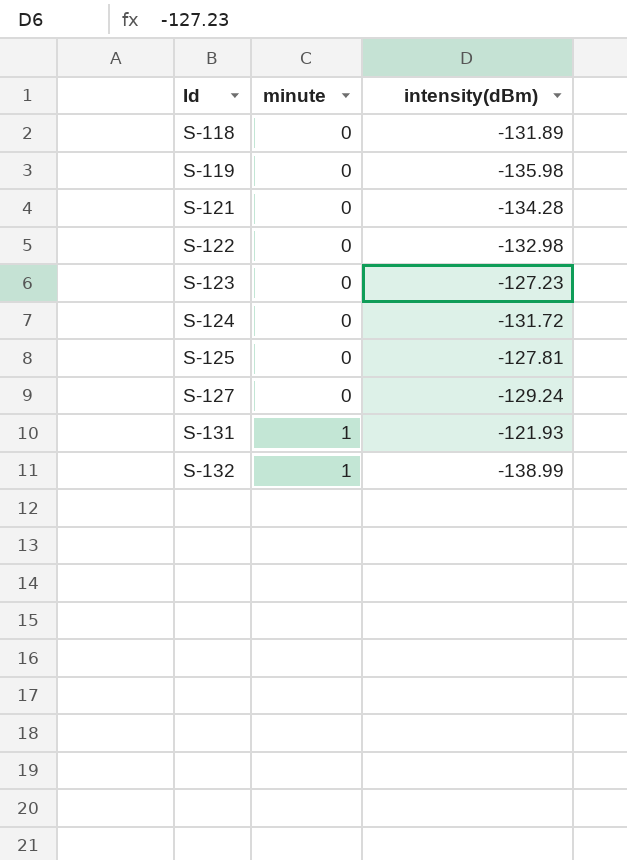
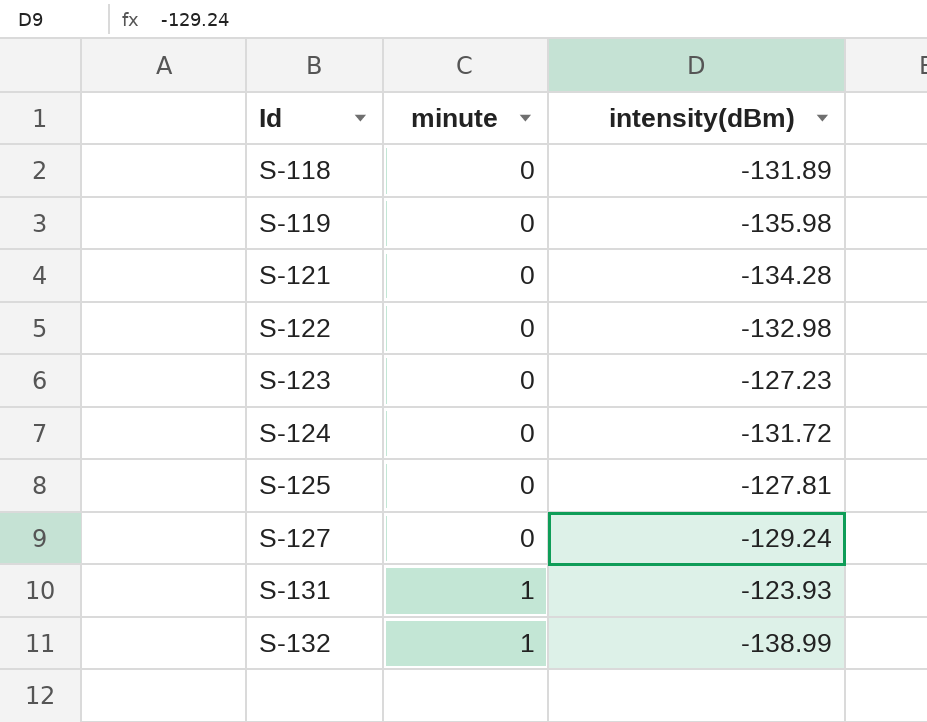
S-131 | intensity(dBm): -121.93 -> -123.93

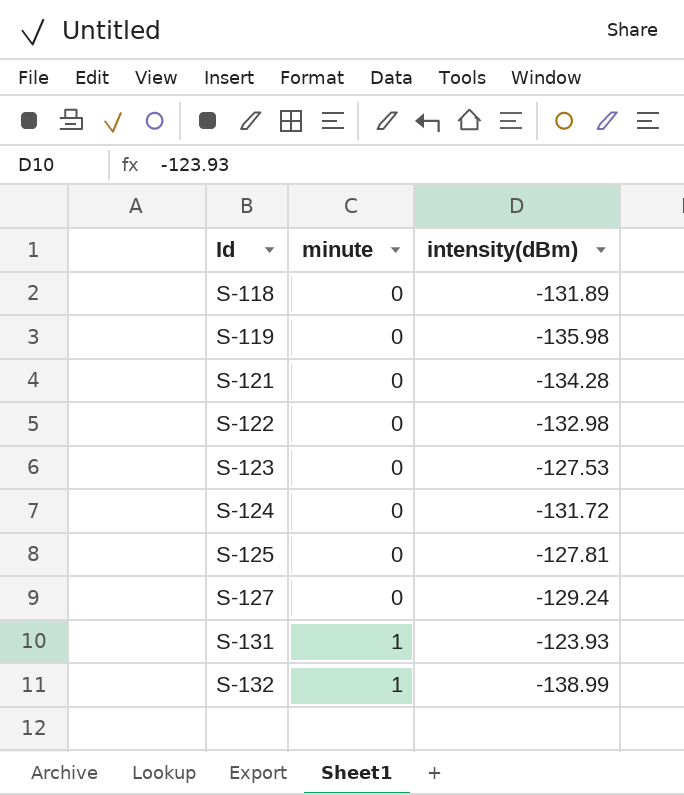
S-123 | intensity(dBm): -127.23 -> -127.53

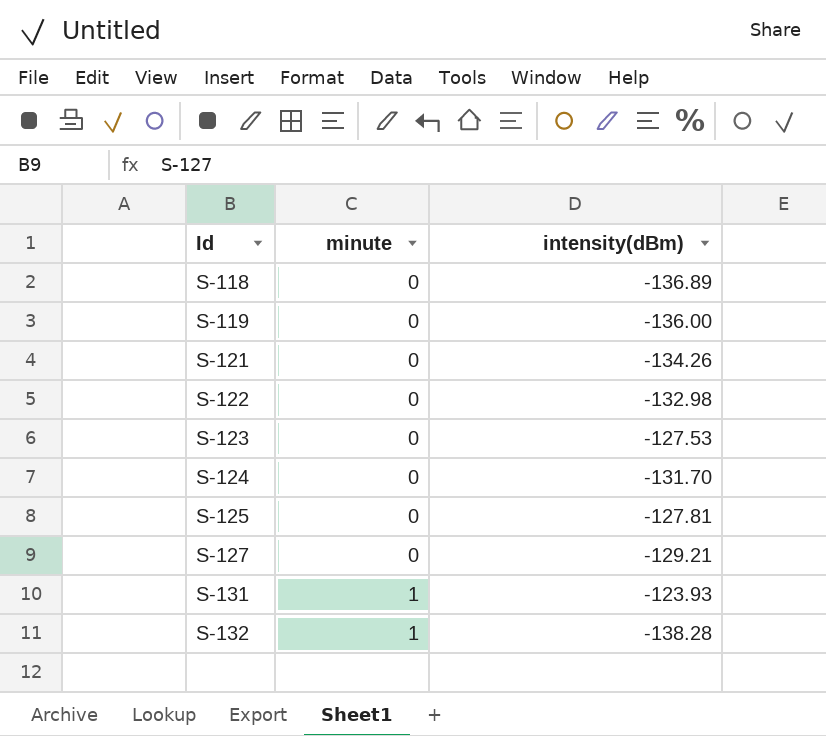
S-118 | intensity(dBm): -131.89 -> -136.89
S-119 | intensity(dBm): -135.98 -> -136.00
S-121 | intensity(dBm): -134.28 -> -134.26
S-124 | intensity(dBm): -131.72 -> -131.70
S-127 | intensity(dBm): -129.24 -> -129.21
S-132 | intensity(dBm): -138.99 -> -138.28

